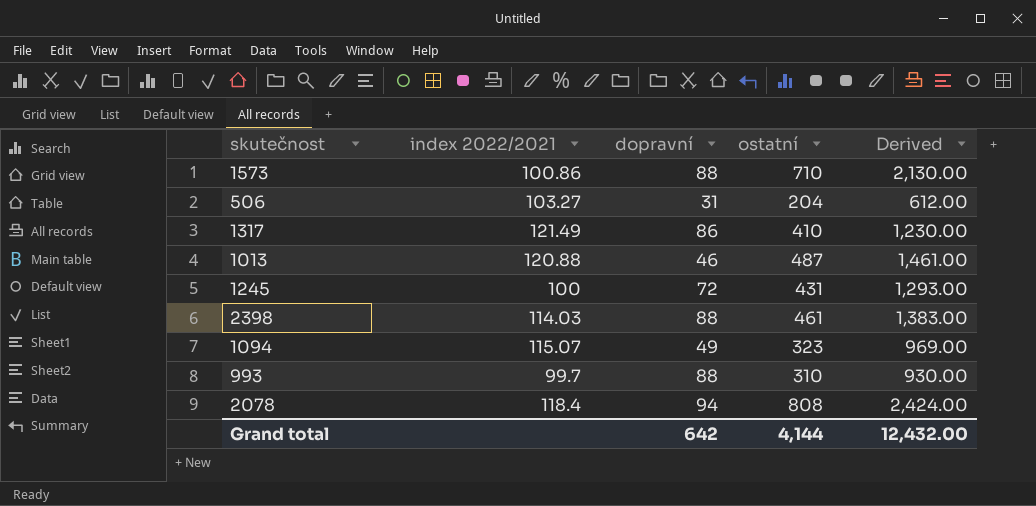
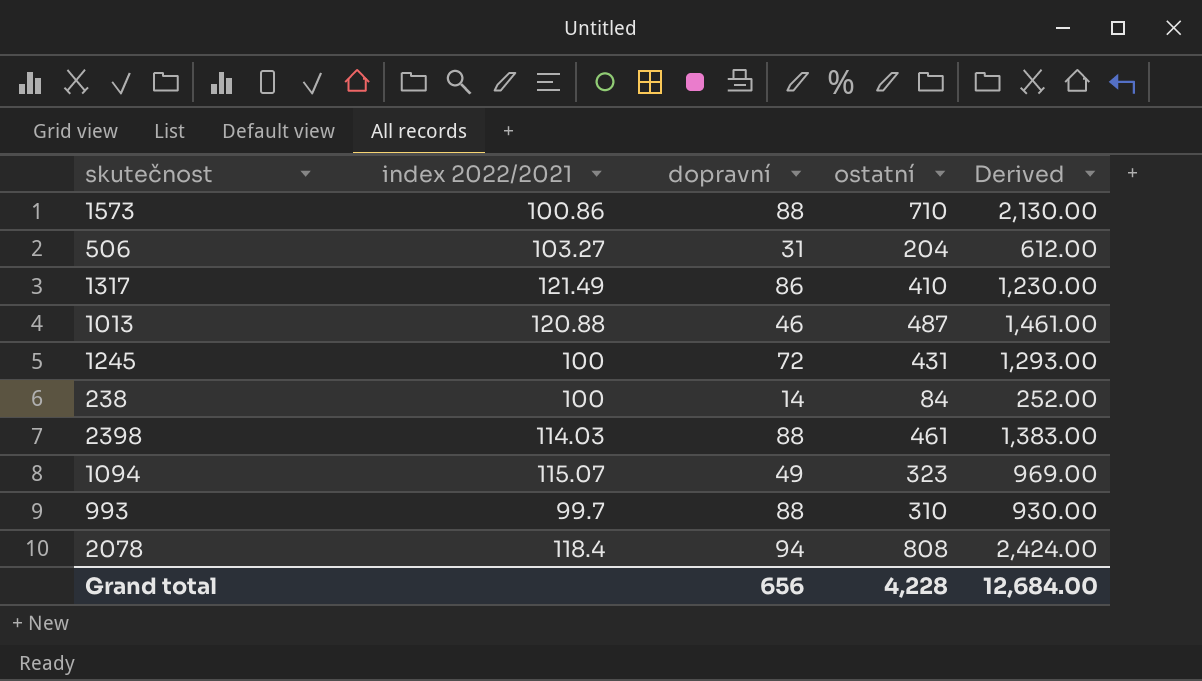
row 238: none -> 100 | 14 | 84 | 252.00
Grand total | dopravní: 642 -> 656
Grand total | ostatní: 4,144 -> 4,228
Grand total | Derived: 12,432.00 -> 12,684.00

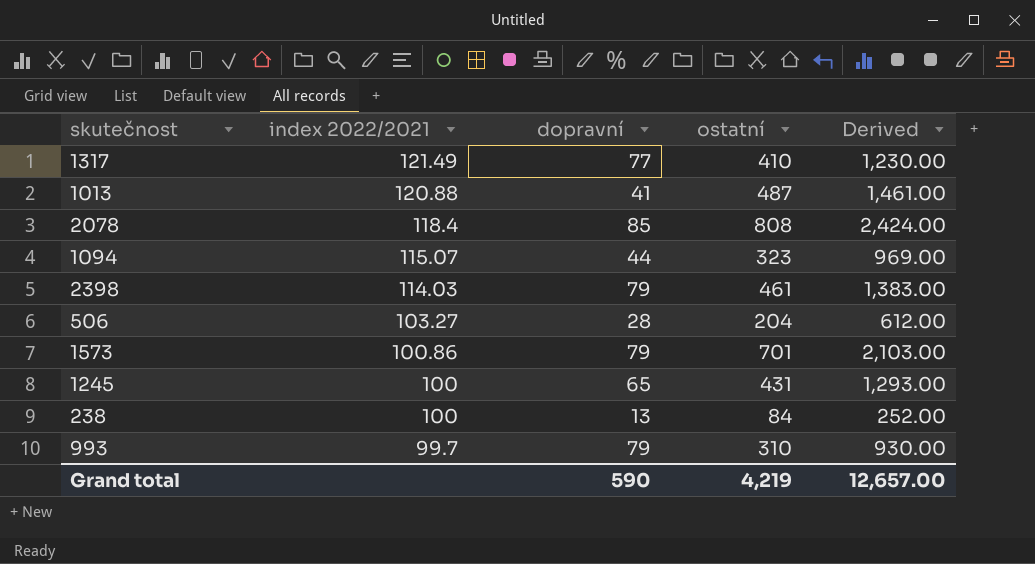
row order: none -> index 2022/2021 descending
1317 | dopravní: 86 -> 77
1013 | dopravní: 46 -> 41
2078 | dopravní: 94 -> 85
1094 | dopravní: 49 -> 44
2398 | dopravní: 88 -> 79
506 | dopravní: 31 -> 28
1573 | dopravní: 88 -> 79
1573 | ostatní: 710 -> 701
1573 | Derived: 2,130.00 -> 2,103.00
1245 | dopravní: 72 -> 65
238 | dopravní: 14 -> 13
993 | dopravní: 88 -> 79
Grand total | dopravní: 656 -> 590
Grand total | ostatní: 4,228 -> 4,219
Grand total | Derived: 12,684.00 -> 12,657.00

